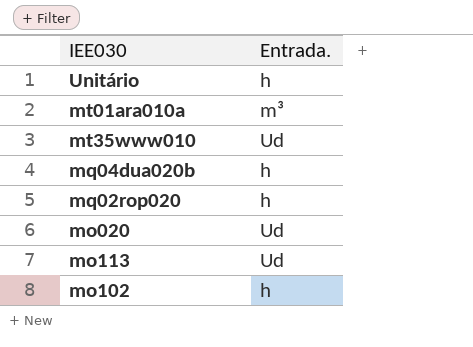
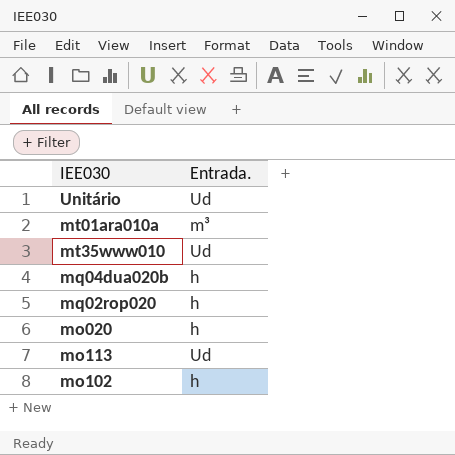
Unitário | Entrada.: h -> Ud
mo020 | Entrada.: Ud -> h

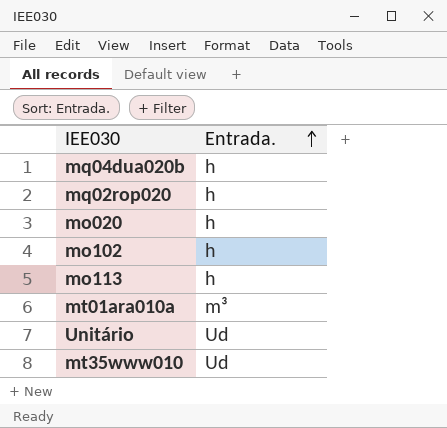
row order: none -> Entrada. ascending
mo113 | Entrada.: Ud -> h

